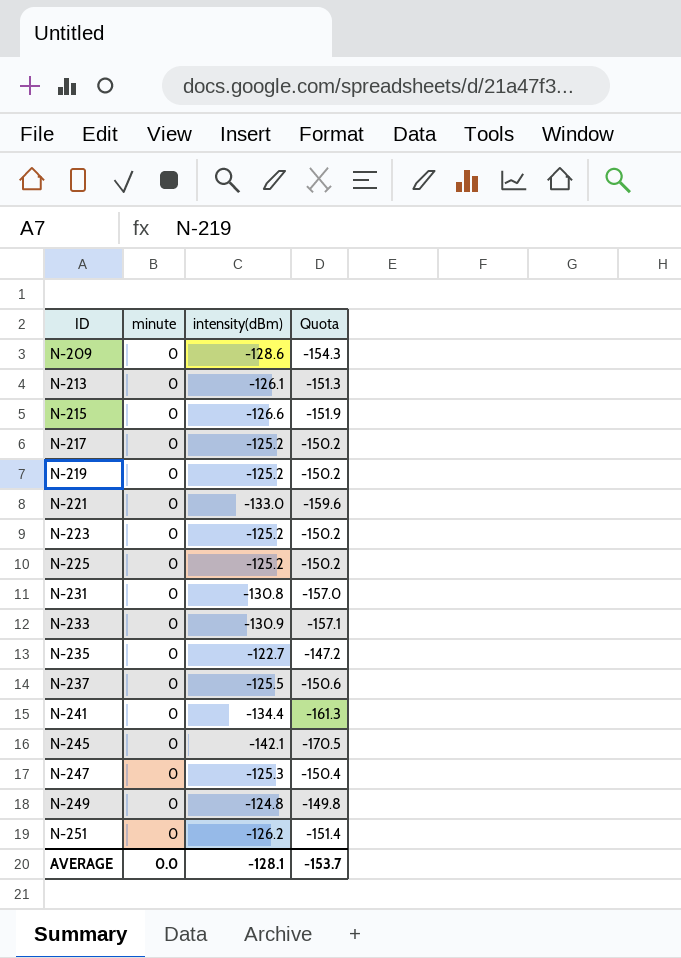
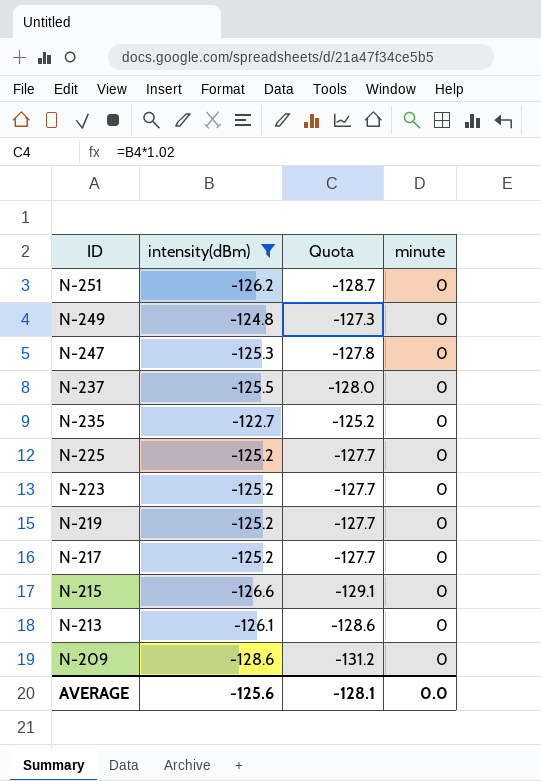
filter: none -> intensity(dBm) >= -128.6
row order: ID ascending -> ID descending
column Quota | formula: [intensity(dBm)] * 1.2 -> [intensity(dBm)] * 1.02
column minute | position: 2 -> 4
AVERAGE | intensity(dBm): -128.1 -> -125.6
AVERAGE | Quota: -153.7 -> -128.1

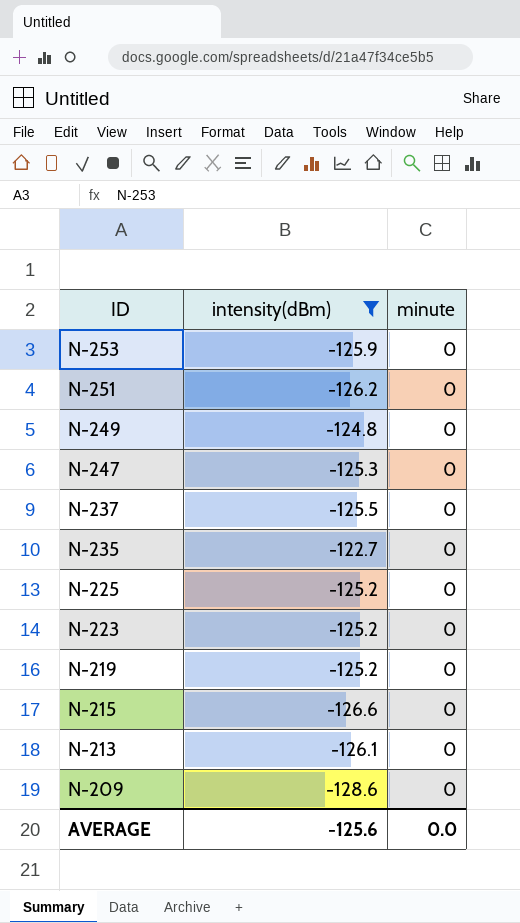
column Quota | formula: [intensity(dBm)] * 1.02 -> none
row N-217: -125.2 | -127.7 | 0 -> none
row N-253: none -> -125.9 | 0

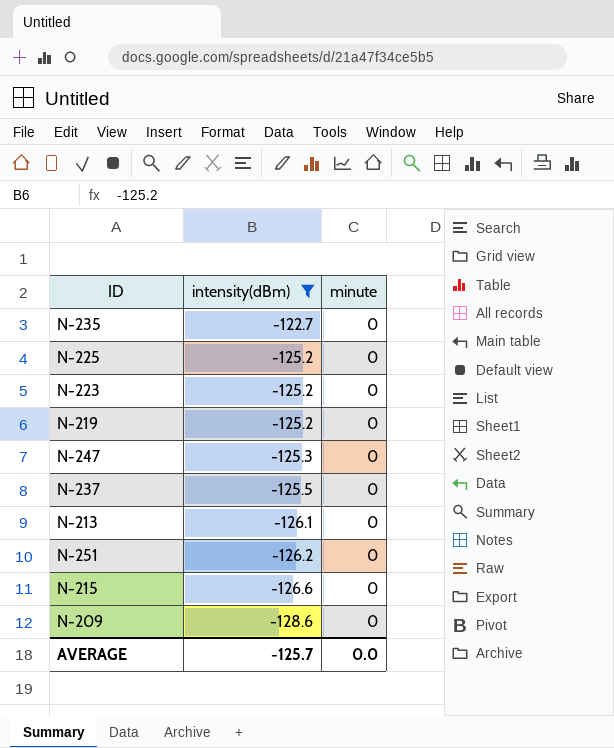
row order: ID descending -> intensity(dBm) descending
row N-253: -125.9 | 0 -> none
row N-249: -124.8 | 0 -> none
AVERAGE | intensity(dBm): -125.6 -> -125.7

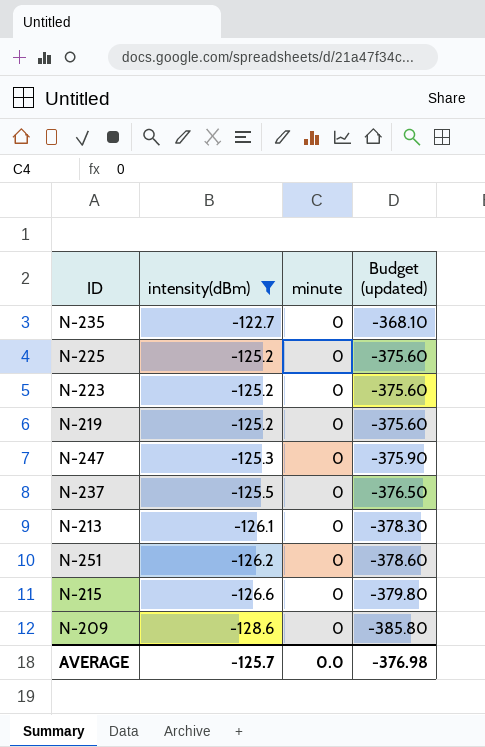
column Budget (updated) | formula: none -> [intensity(dBm)] * 3

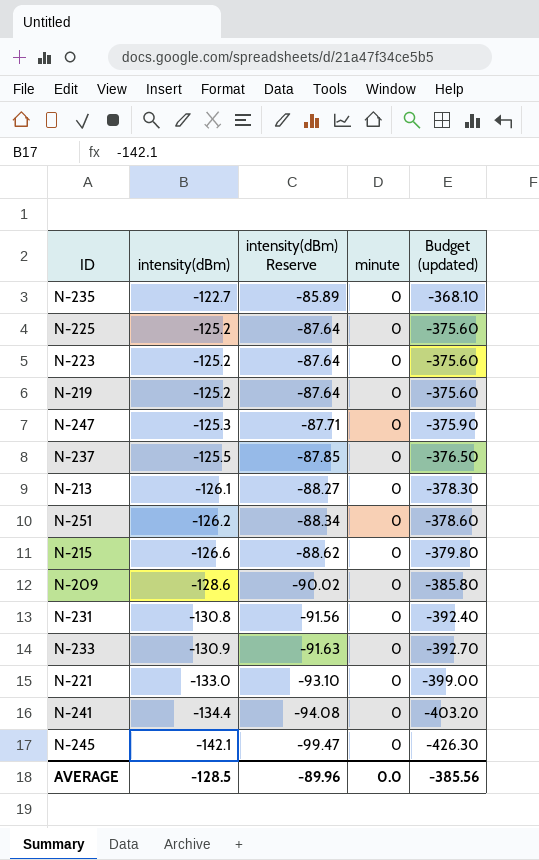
filter: intensity(dBm) >= -128.6 -> none
column intensity(dBm) Reserve | formula: none -> [intensity(dBm)] * 0.7
AVERAGE | intensity(dBm): -125.7 -> -128.5
AVERAGE | Budget (updated): -376.98 -> -385.56

